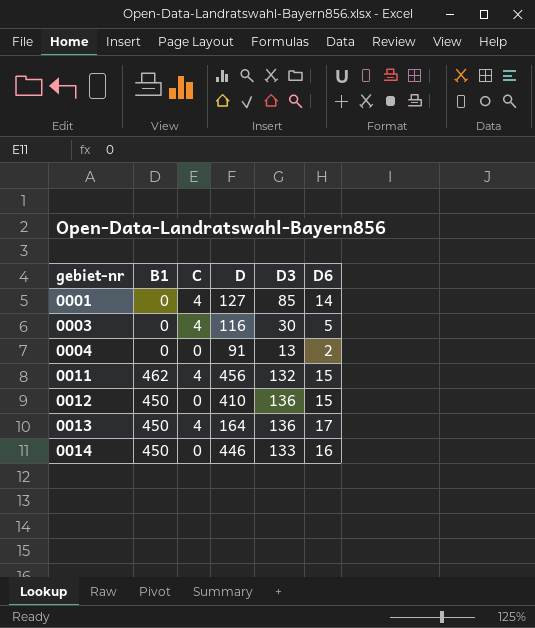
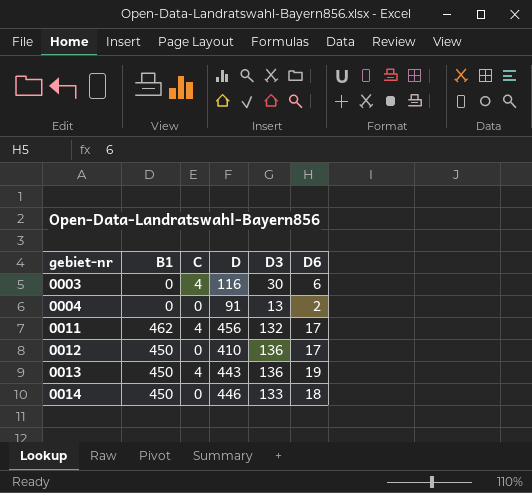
row 0001: 0 | 4 | 127 | 85 | 14 -> none
0003 | D6: 5 -> 6
0011 | D6: 15 -> 17
0012 | D6: 15 -> 17
0013 | D: 164 -> 443
0013 | D6: 17 -> 19
0014 | D6: 16 -> 18

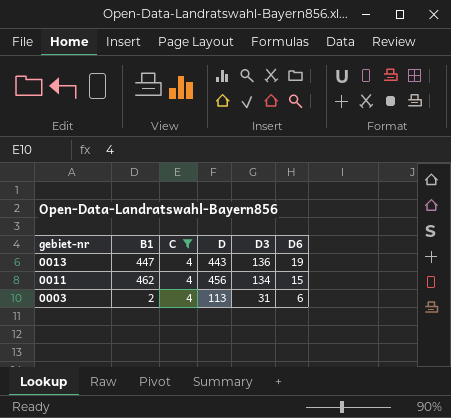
filter: none -> C = 4
row order: gebiet-nr ascending -> gebiet-nr descending
0013 | B1: 450 -> 447
0011 | D3: 132 -> 134
0011 | D6: 17 -> 15
0003 | B1: 0 -> 2
0003 | D: 116 -> 113
0003 | D3: 30 -> 31

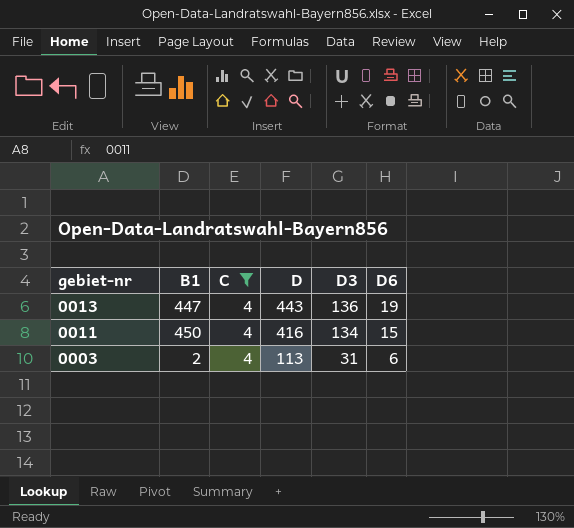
0011 | B1: 462 -> 450
0011 | D: 456 -> 416

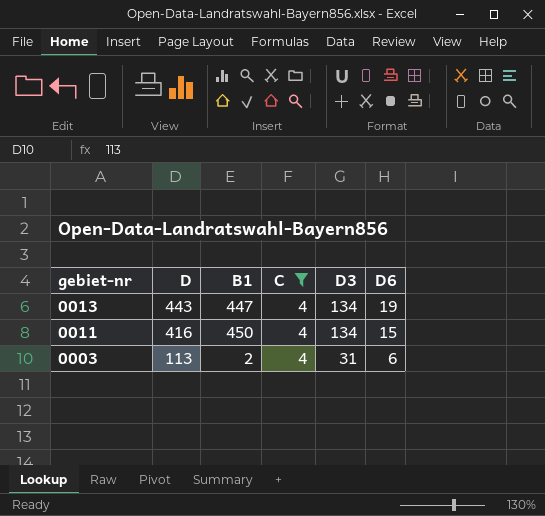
column D | position: 4 -> 2
0013 | D3: 136 -> 134

